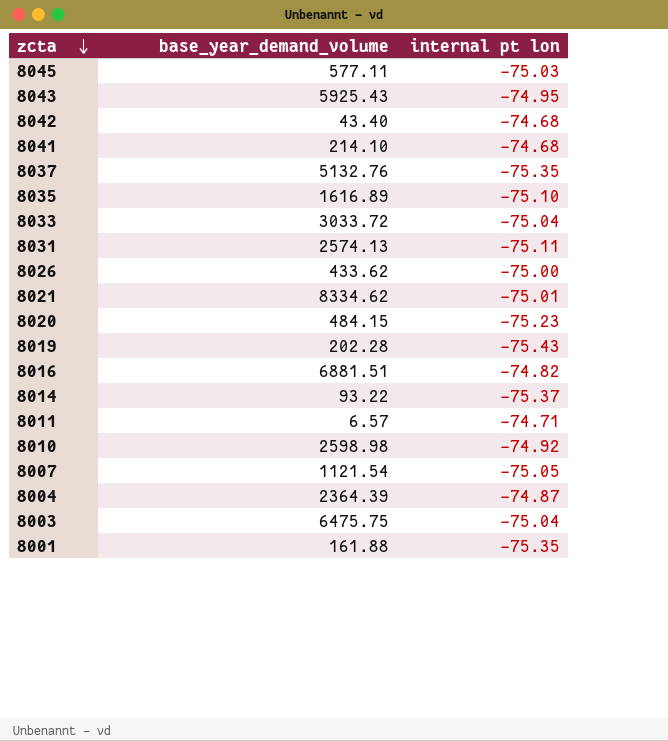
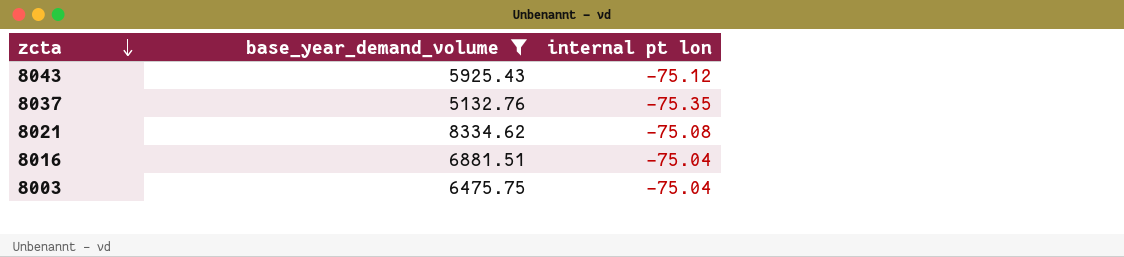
filter: none -> base_year_demand_volume >= 5132.76
8043 | internal pt lon: -74.95 -> -75.12
8021 | internal pt lon: -75.01 -> -75.08
8016 | internal pt lon: -74.82 -> -75.04

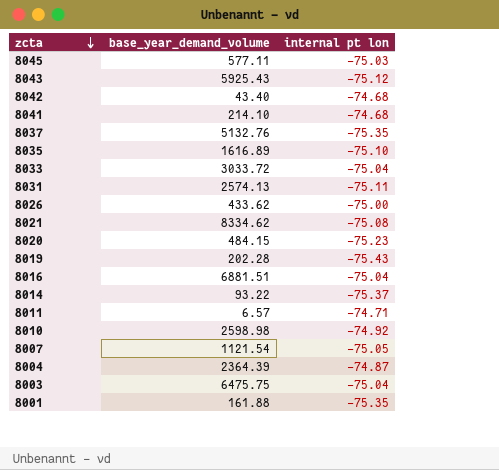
filter: base_year_demand_volume >= 5132.76 -> none

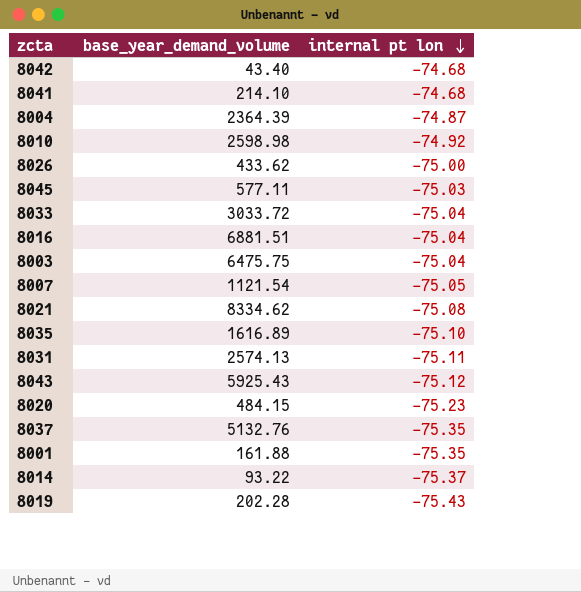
row order: zcta descending -> internal pt lon descending
row 8011: 6.57 | -74.71 -> none

